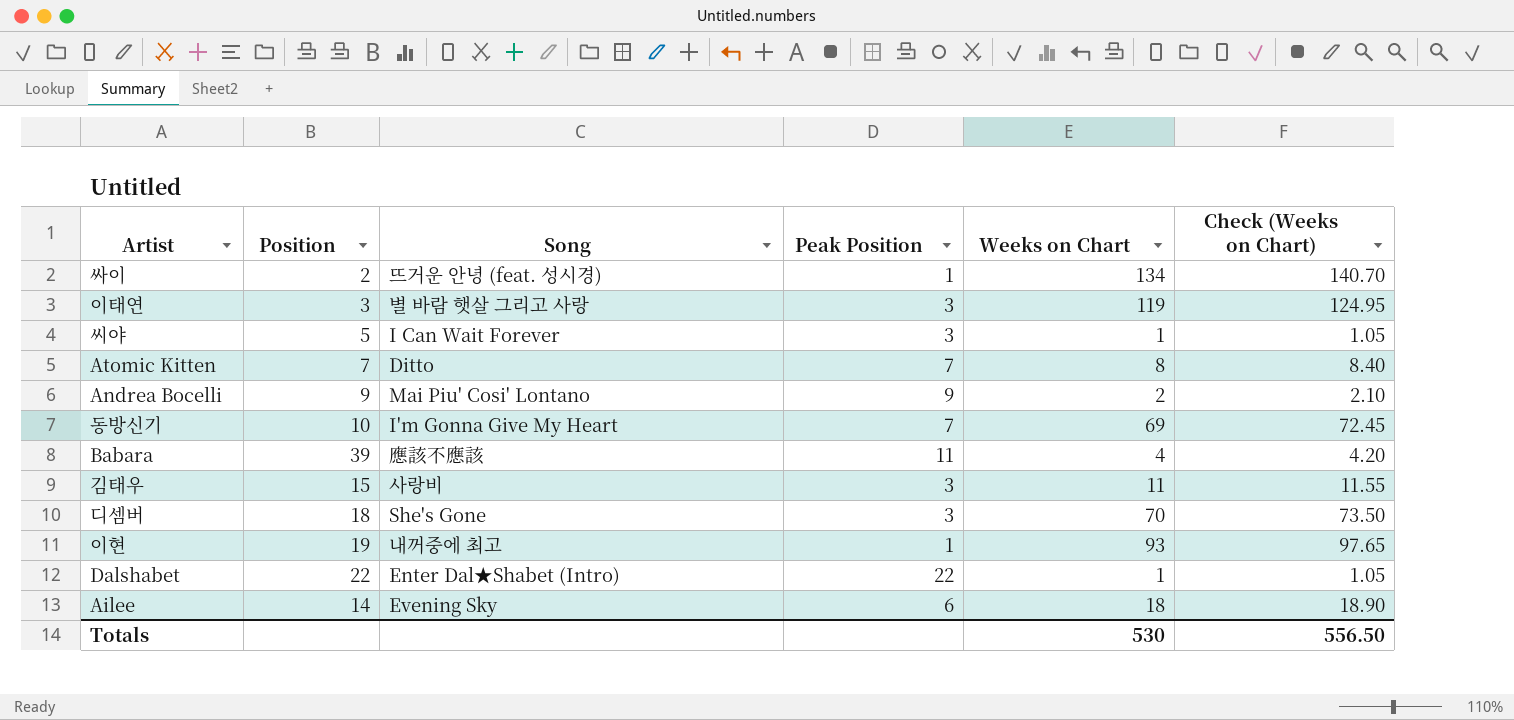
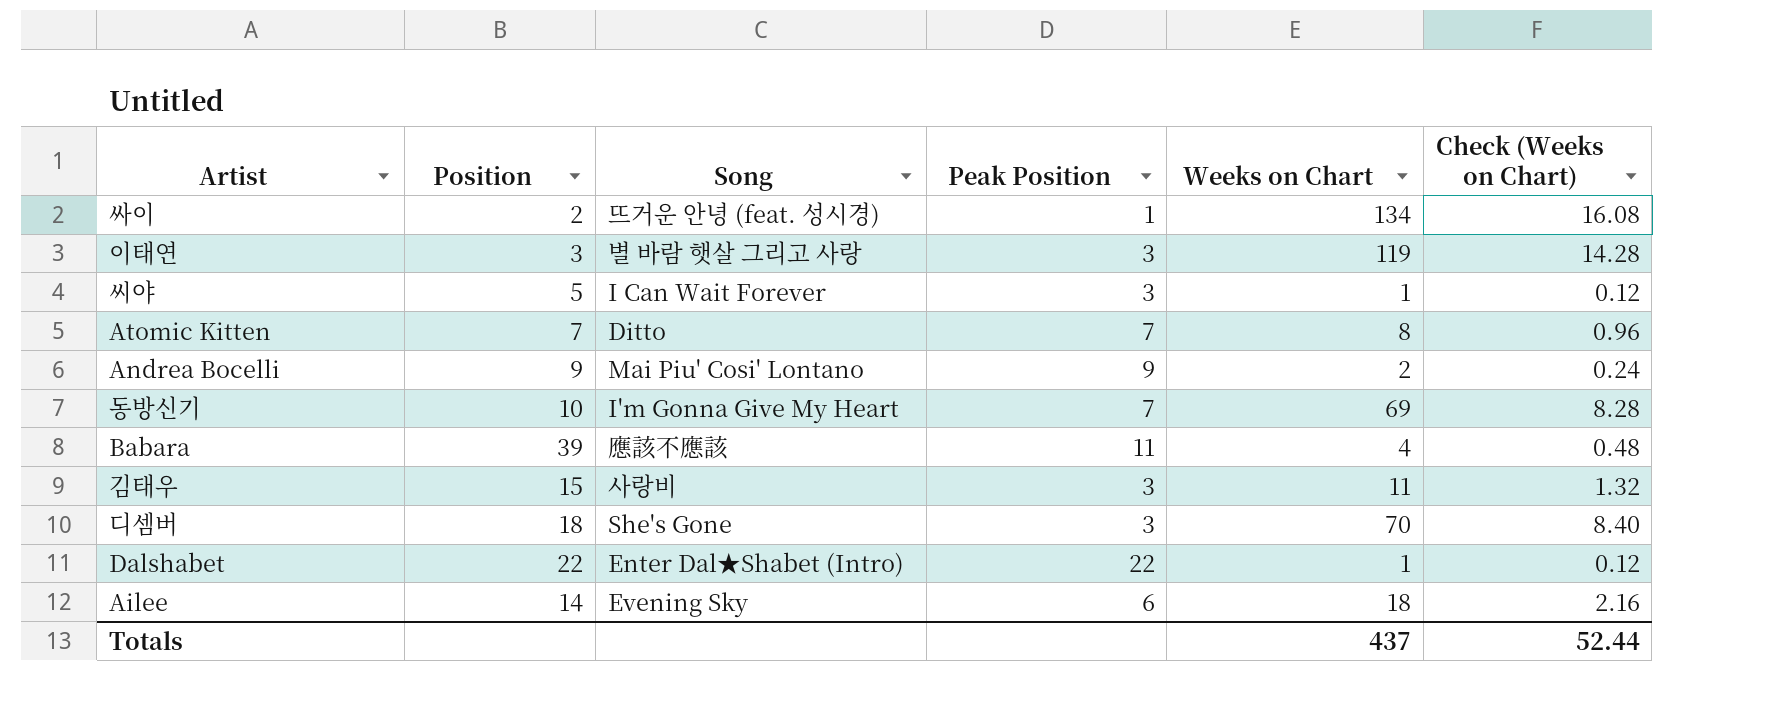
column Check (Weeks on Chart) | formula: [Weeks on Chart] * 1.05 -> [Weeks on Chart] * 0.12
row 이현: 19 | 내꺼중에 최고 | 1 | 93 | 97.65 -> none
Totals | Weeks on Chart: 530 -> 437
Totals | Check (Weeks on Chart): 556.50 -> 52.44

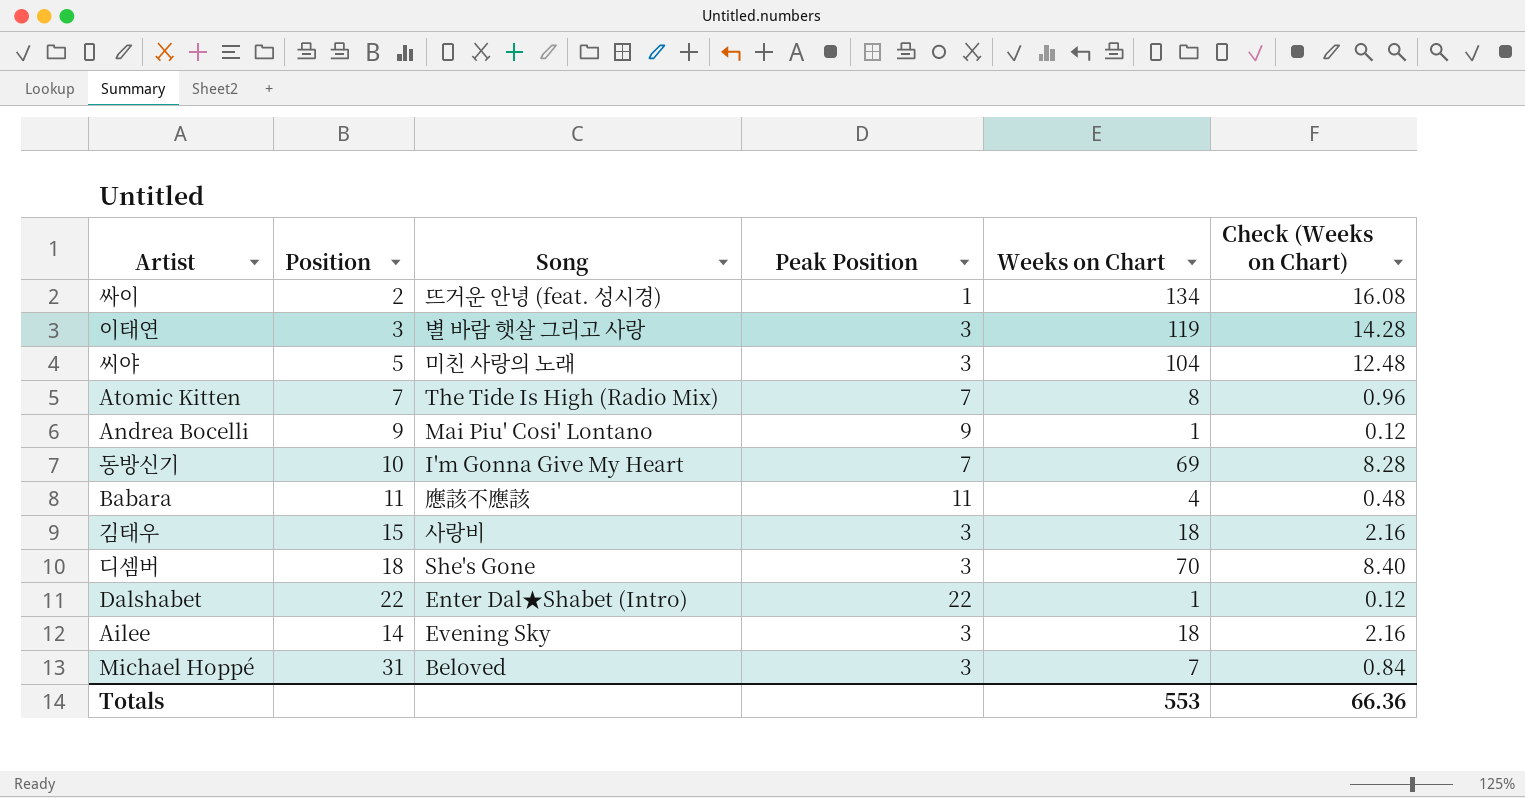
씨야 | Song: I Can Wait Forever -> 미친 사랑의 노래
씨야 | Weeks on Chart: 1 -> 104
씨야 | Check (Weeks on Chart): 0.12 -> 12.48
Atomic Kitten | Song: Ditto -> The Tide Is High (Radio Mix)
Andrea Bocelli | Weeks on Chart: 2 -> 1
Andrea Bocelli | Check (Weeks on Chart): 0.24 -> 0.12
Babara | Position: 39 -> 11
김태우 | Weeks on Chart: 11 -> 18
김태우 | Check (Weeks on Chart): 1.32 -> 2.16
Ailee | Peak Position: 6 -> 3
row Michael Hoppé: none -> 31 | Beloved | 3 | 7 | 0.84
Totals | Weeks on Chart: 437 -> 553
Totals | Check (Weeks on Chart): 52.44 -> 66.36

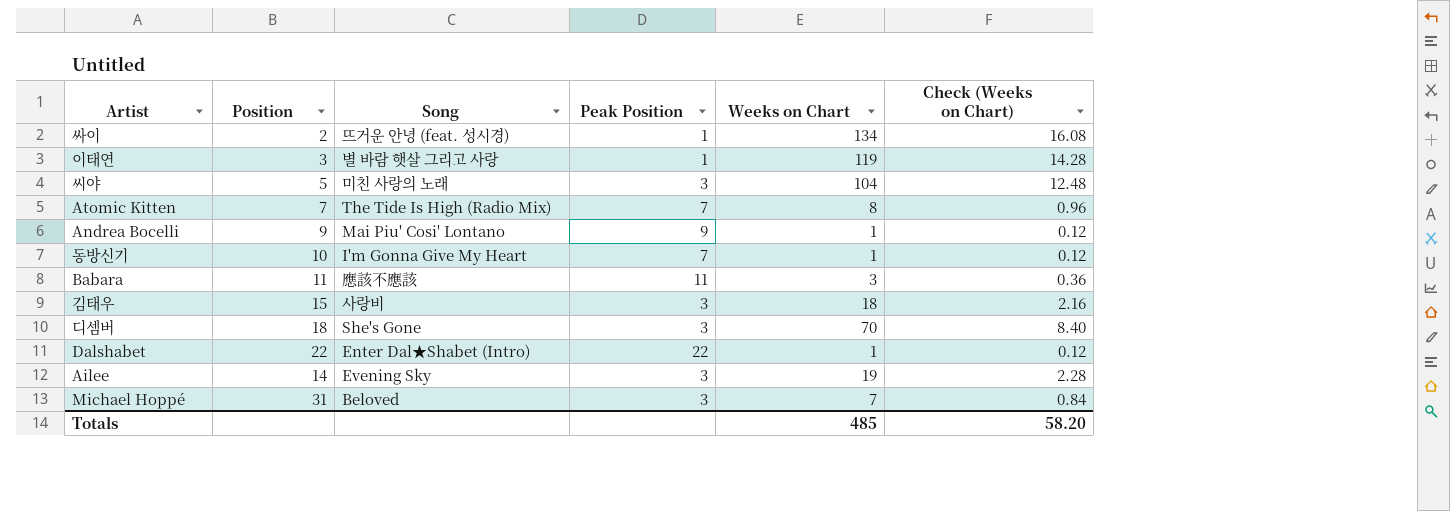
이태연 | Peak Position: 3 -> 1
동방신기 | Weeks on Chart: 69 -> 1
동방신기 | Check (Weeks on Chart): 8.28 -> 0.12
Babara | Weeks on Chart: 4 -> 3
Babara | Check (Weeks on Chart): 0.48 -> 0.36
Ailee | Weeks on Chart: 18 -> 19
Ailee | Check (Weeks on Chart): 2.16 -> 2.28
Totals | Weeks on Chart: 553 -> 485
Totals | Check (Weeks on Chart): 66.36 -> 58.20

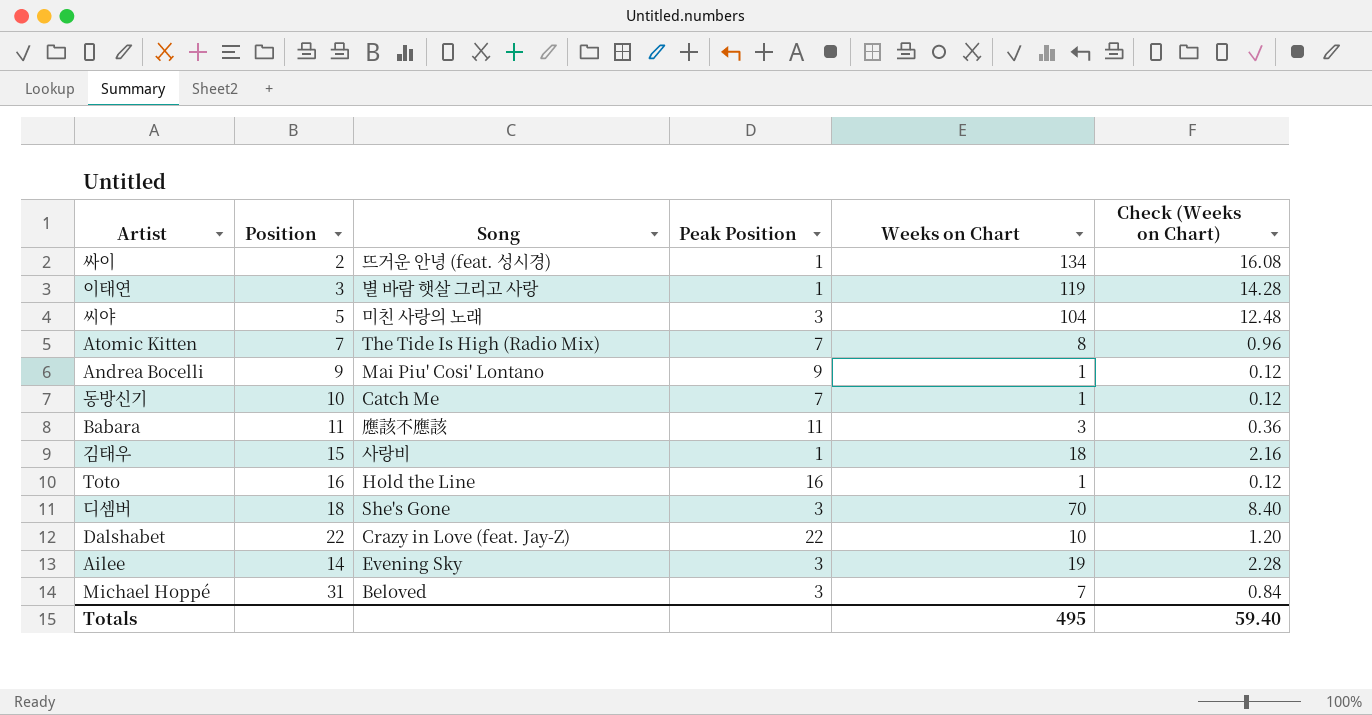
동방신기 | Song: I'm Gonna Give My Heart -> Catch Me
김태우 | Peak Position: 3 -> 1
row Toto: none -> 16 | Hold the Line | 16 | 1 | 0.12
Dalshabet | Song: Enter Dal★Shabet (Intro) -> Crazy in Love (feat. Jay-Z)
Dalshabet | Weeks on Chart: 1 -> 10
Dalshabet | Check (Weeks on Chart): 0.12 -> 1.20
Totals | Weeks on Chart: 485 -> 495
Totals | Check (Weeks on Chart): 58.20 -> 59.40

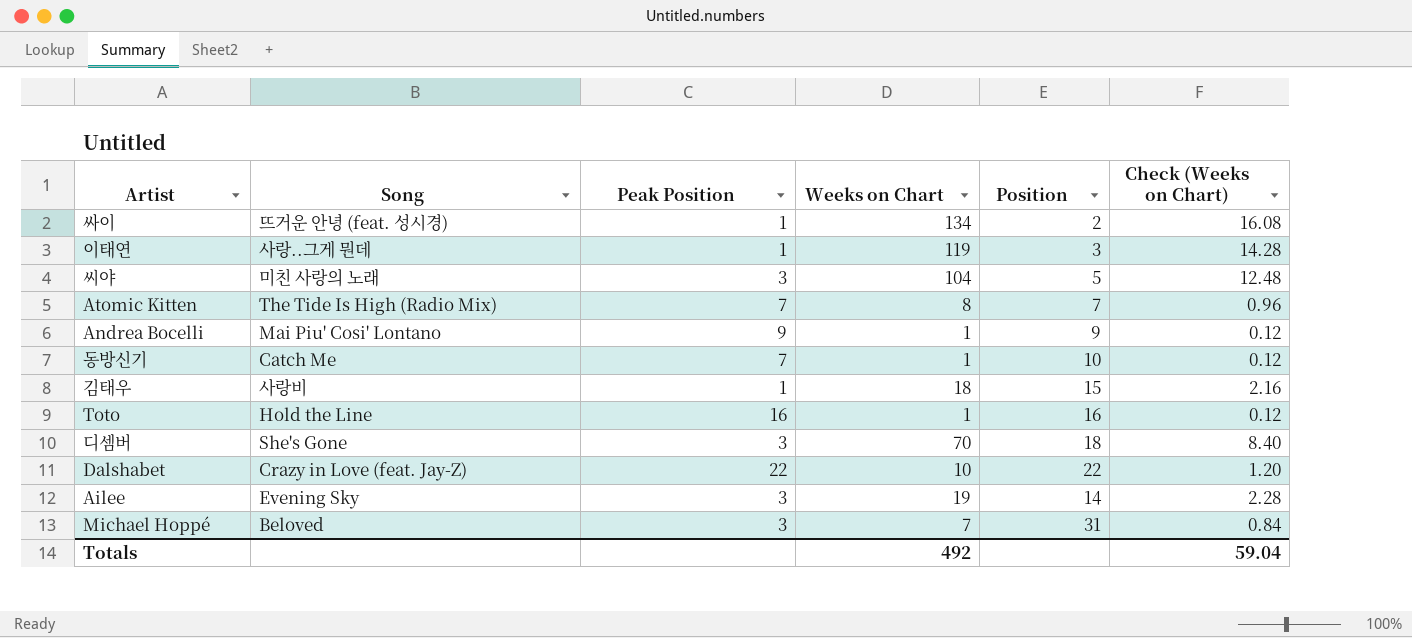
column Position | position: 2 -> 5
row Babara: 11 | 應該不應該 | 11 | 3 | 0.36 -> none
이태연 | Song: 별 바람 햇살 그리고 사랑 -> 사랑..그게 뭔데
Totals | Weeks on Chart: 495 -> 492
Totals | Check (Weeks on Chart): 59.40 -> 59.04

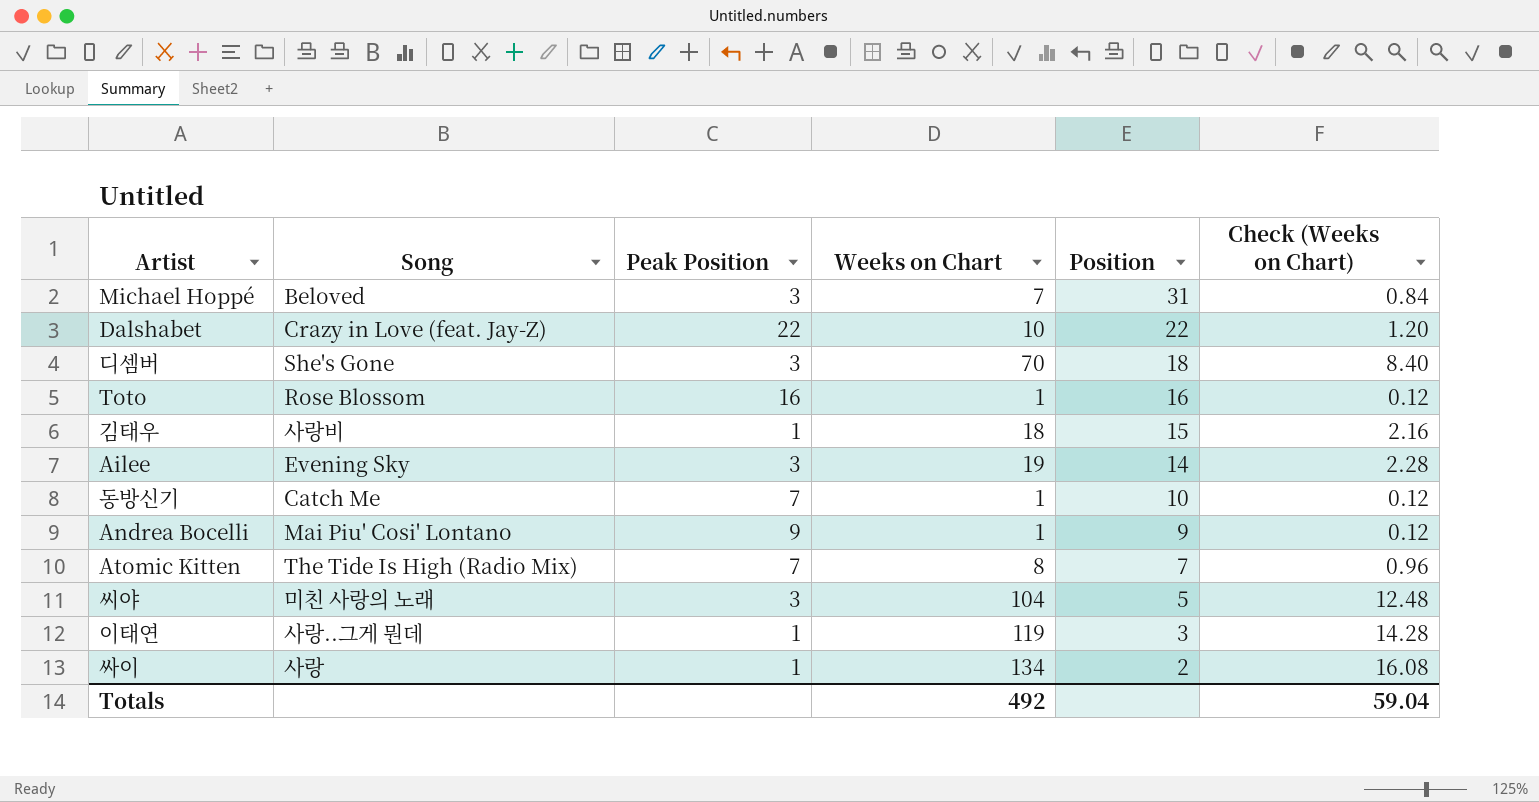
row order: none -> Position descending
Toto | Song: Hold the Line -> Rose Blossom
싸이 | Song: 뜨거운 안녕 (feat. 성시경) -> 사랑

